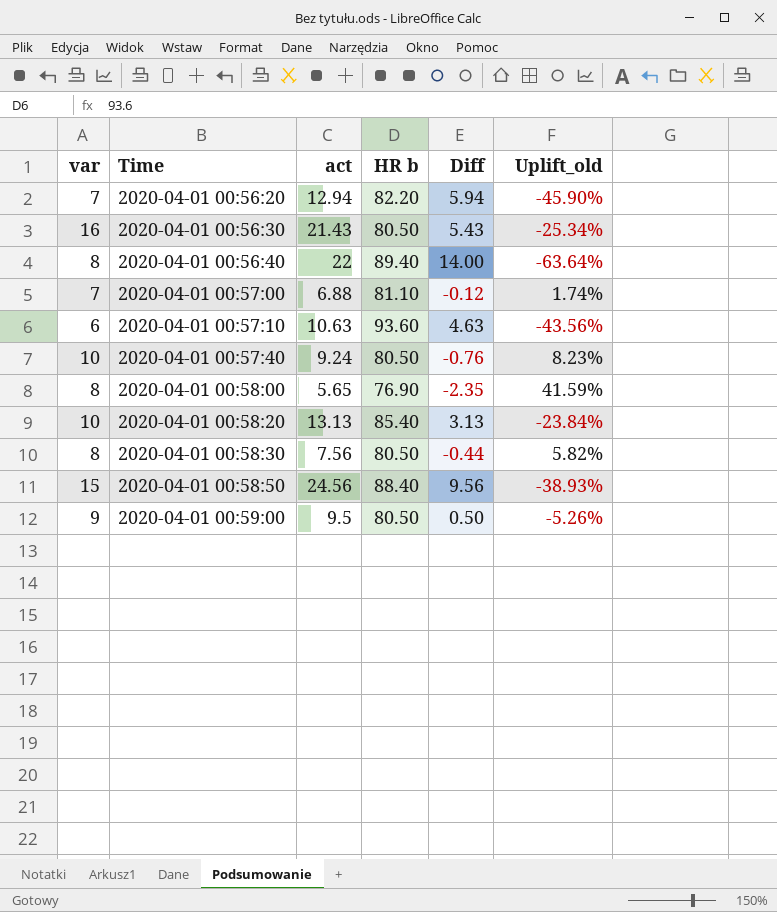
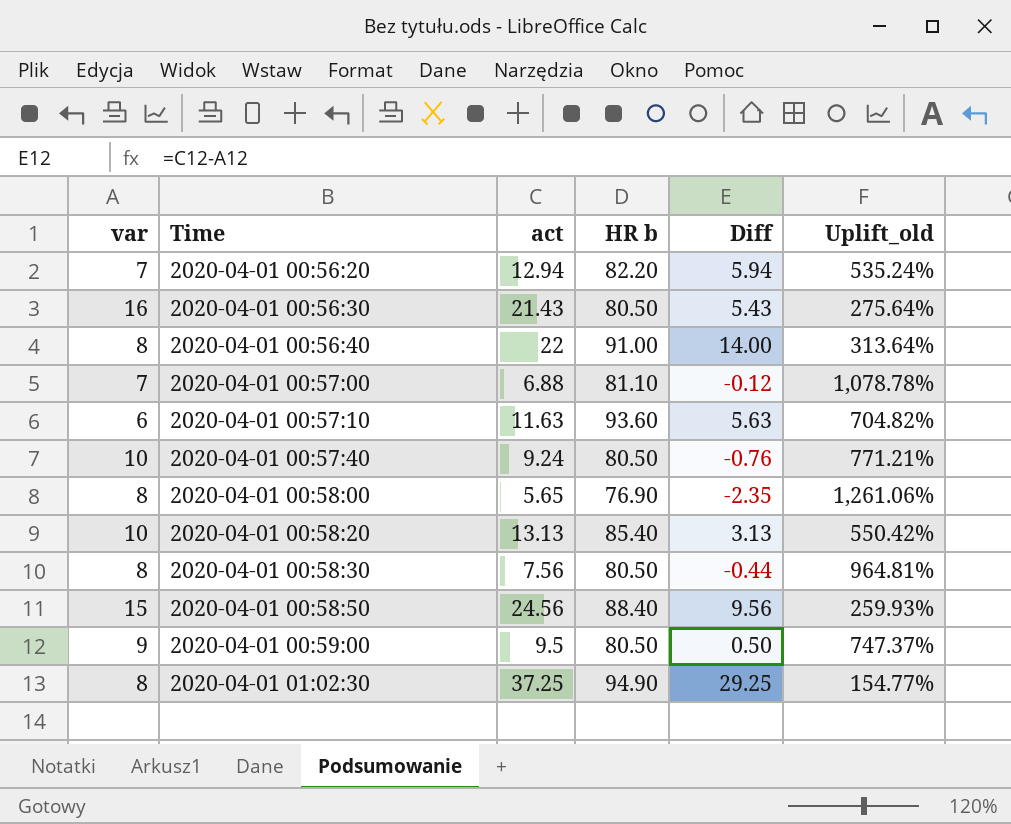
column Uplift_old | formula: ([var] - [act]) / [act] -> ([HR b] - [act]) / [act]
2020-04-01 00:56:40 | HR b: 89.40 -> 91.00
2020-04-01 00:57:10 | act: 10.63 -> 11.63
2020-04-01 00:57:10 | Diff: 4.63 -> 5.63
row 2020-04-01 01:02:30: none -> 8 | 37.25 | 94.90 | 29.25 | 154.77%

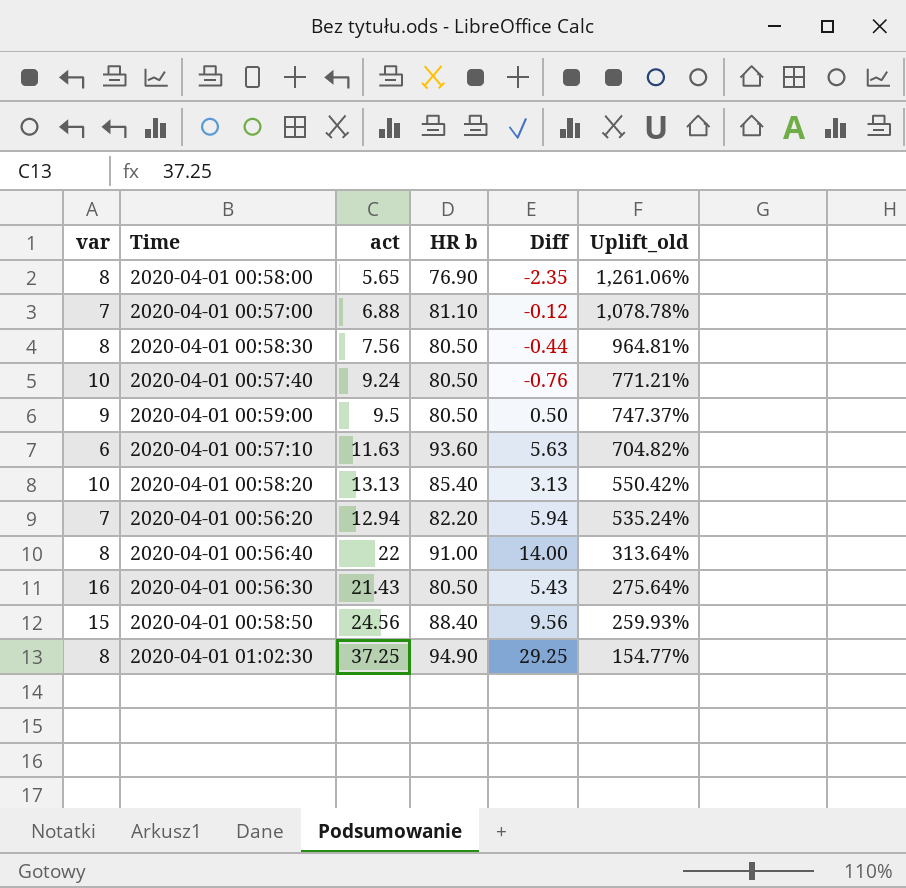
row order: Time ascending -> Uplift_old descending

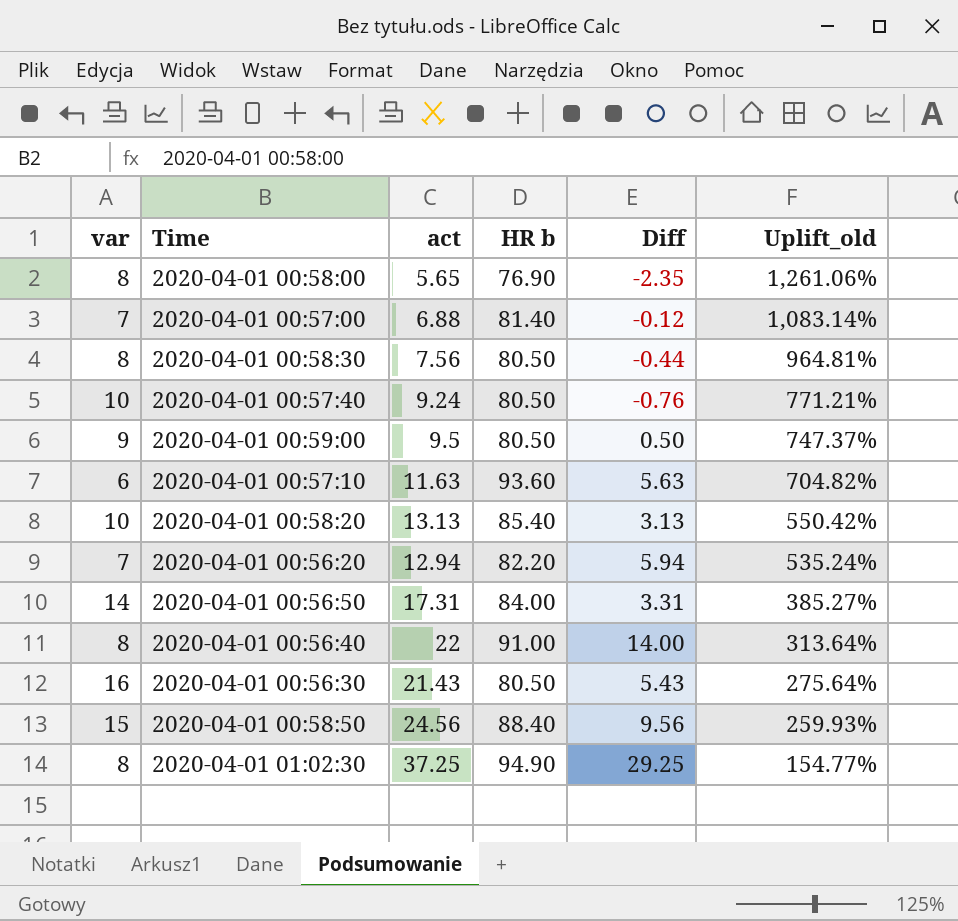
2020-04-01 00:57:00 | HR b: 81.10 -> 81.40
2020-04-01 00:57:00 | Uplift_old: 1,078.78% -> 1,083.14%
row 2020-04-01 00:56:50: none -> 14 | 17.31 | 84.00 | 3.31 | 385.27%

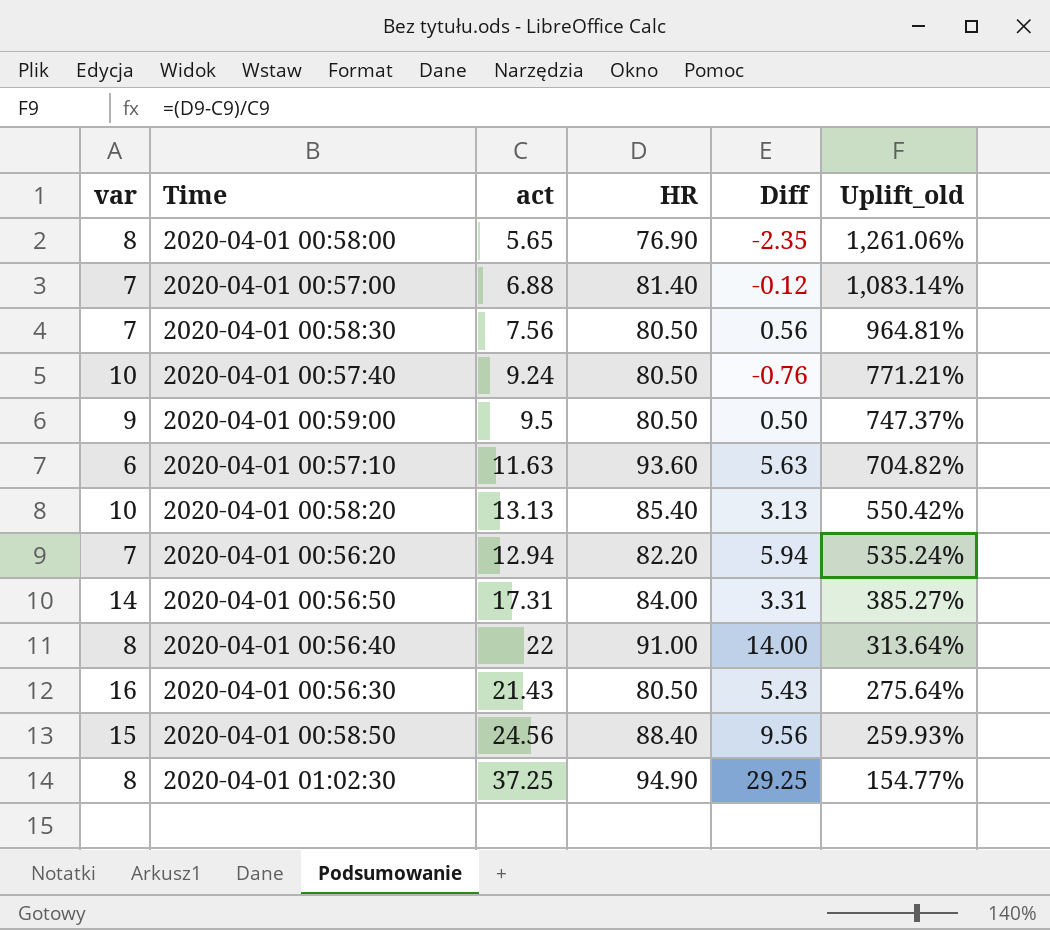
column name: HR b -> HR
2020-04-01 00:58:30 | var: 8 -> 7
2020-04-01 00:58:30 | Diff: -0.44 -> 0.56

